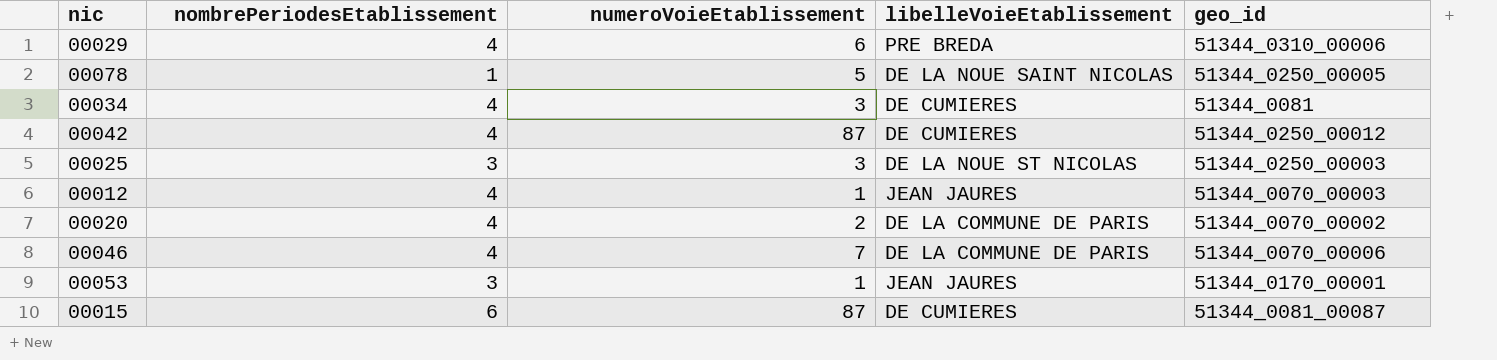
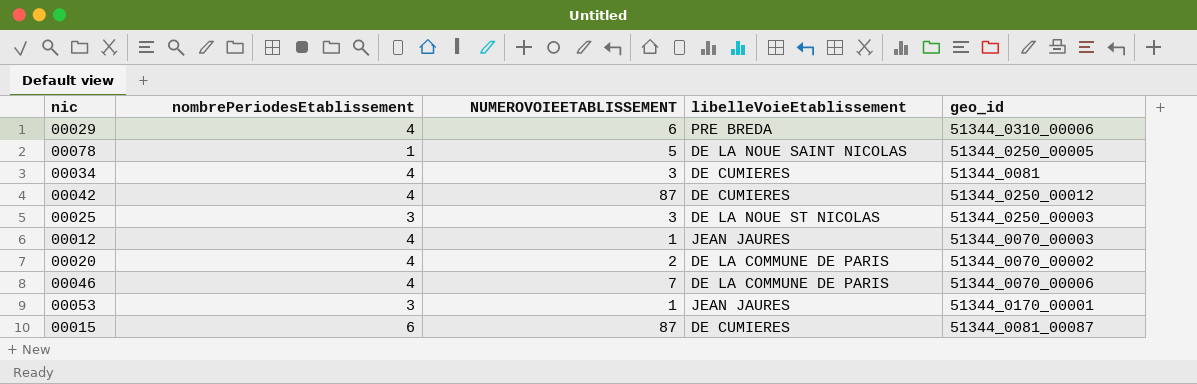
column name: numeroVoieEtablissement -> NUMEROVOIEETABLISSEMENT

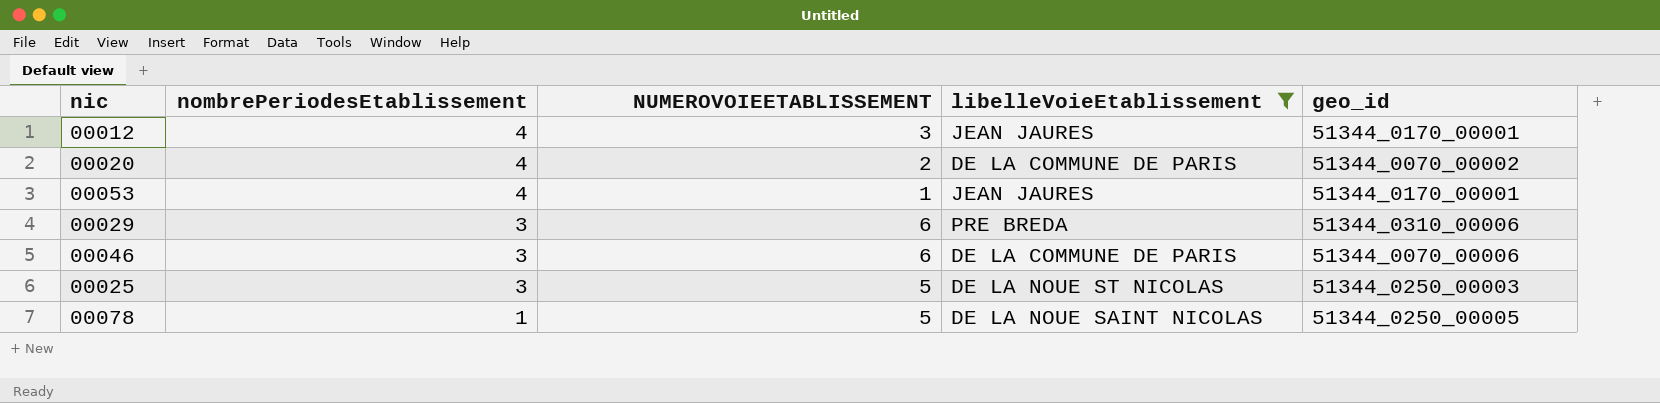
filter: none -> libelleVoieEtablissement != DE CUMIERES
row order: none -> nombrePeriodesEtablissement descending
00012 | NUMEROVOIEETABLISSEMENT: 1 -> 3
00012 | geo_id: 51344_0070_00003 -> 51344_0170_00001
00053 | nombrePeriodesEtablissement: 3 -> 4
00029 | nombrePeriodesEtablissement: 4 -> 3
00046 | nombrePeriodesEtablissement: 4 -> 3
00046 | NUMEROVOIEETABLISSEMENT: 7 -> 6
00025 | NUMEROVOIEETABLISSEMENT: 3 -> 5

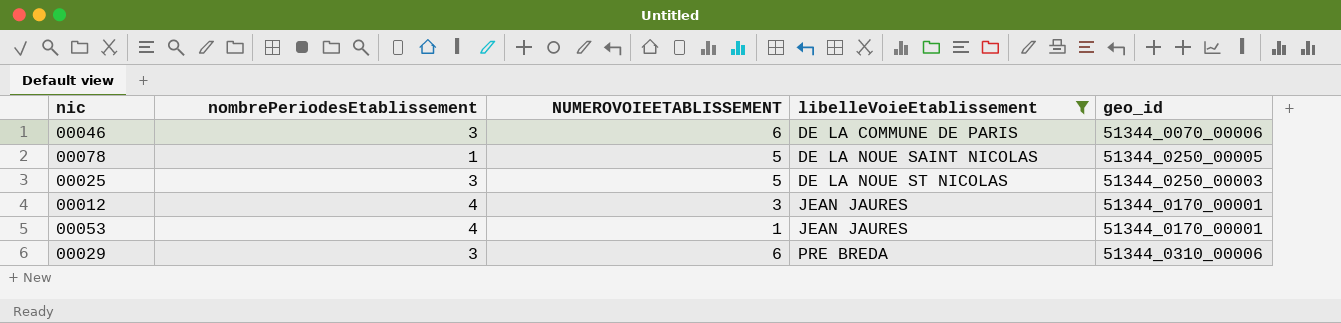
row order: nombrePeriodesEtablissement descending -> libelleVoieEtablissement ascending
row 00020: 4 | 2 | DE LA COMMUNE DE PARIS | 51344_0070_00002 -> none

